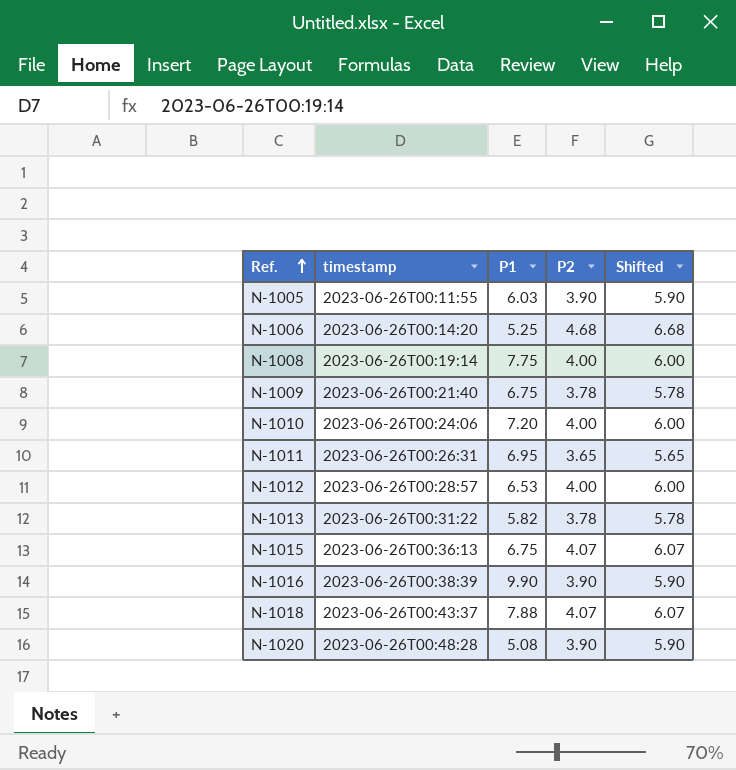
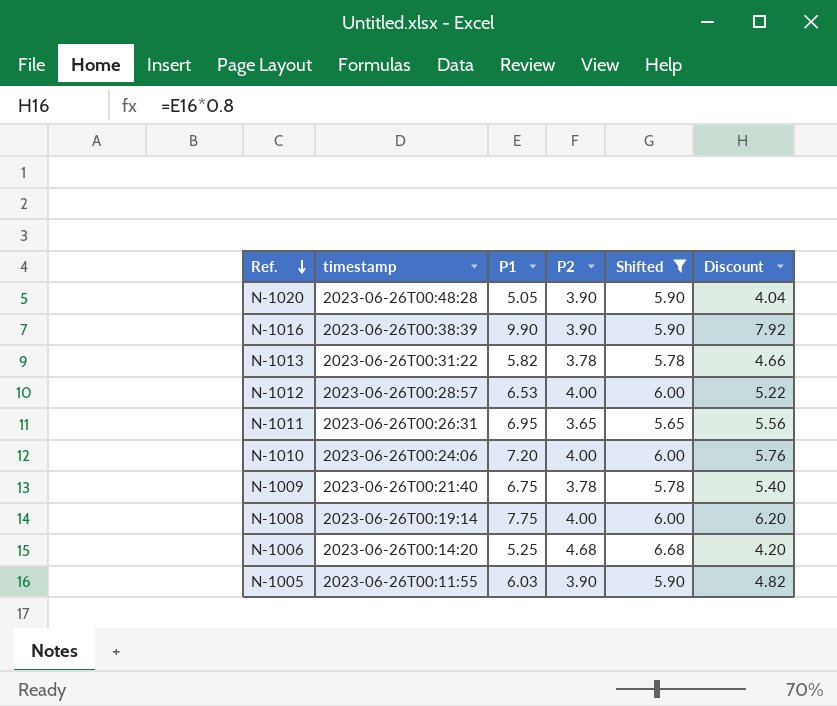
filter: none -> Shifted != 6.07
row order: Ref. ascending -> Ref. descending
column Discount | formula: none -> [P1] * 0.8
N-1020 | P1: 5.08 -> 5.05

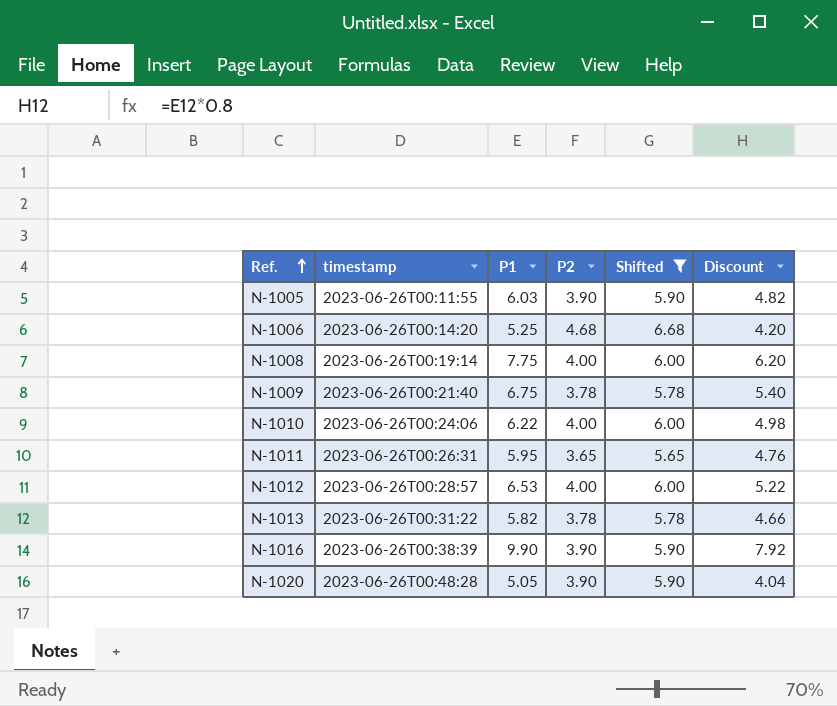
row order: Ref. descending -> Ref. ascending
N-1010 | P1: 7.20 -> 6.22
N-1010 | Discount: 5.76 -> 4.98
N-1011 | P1: 6.95 -> 5.95
N-1011 | Discount: 5.56 -> 4.76

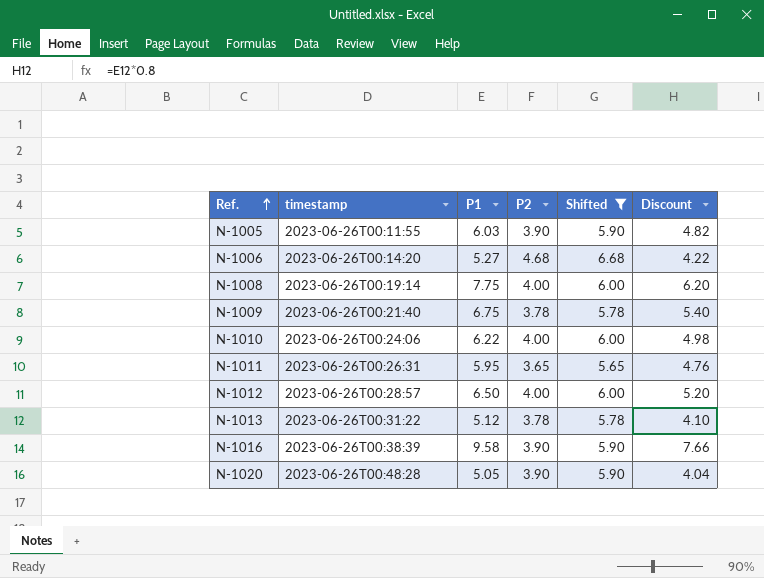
N-1006 | P1: 5.25 -> 5.27
N-1006 | Discount: 4.20 -> 4.22
N-1012 | P1: 6.53 -> 6.50
N-1012 | Discount: 5.22 -> 5.20
N-1013 | P1: 5.82 -> 5.12
N-1013 | Discount: 4.66 -> 4.10
N-1016 | P1: 9.90 -> 9.58
N-1016 | Discount: 7.92 -> 7.66

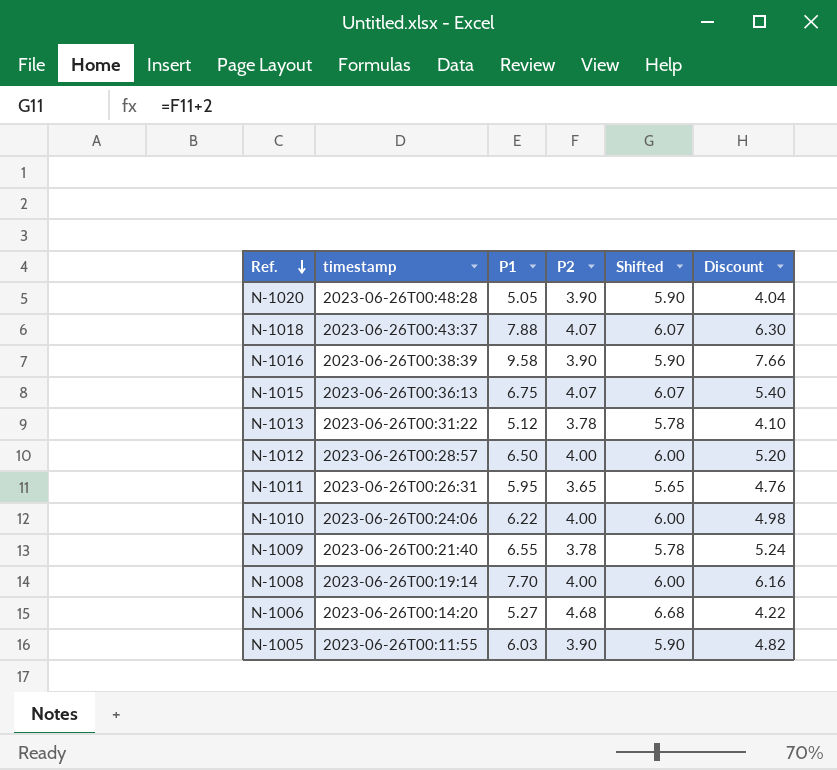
filter: Shifted != 6.07 -> none
row order: Ref. ascending -> Ref. descending
N-1009 | P1: 6.75 -> 6.55
N-1009 | Discount: 5.40 -> 5.24
N-1008 | P1: 7.75 -> 7.70
N-1008 | Discount: 6.20 -> 6.16

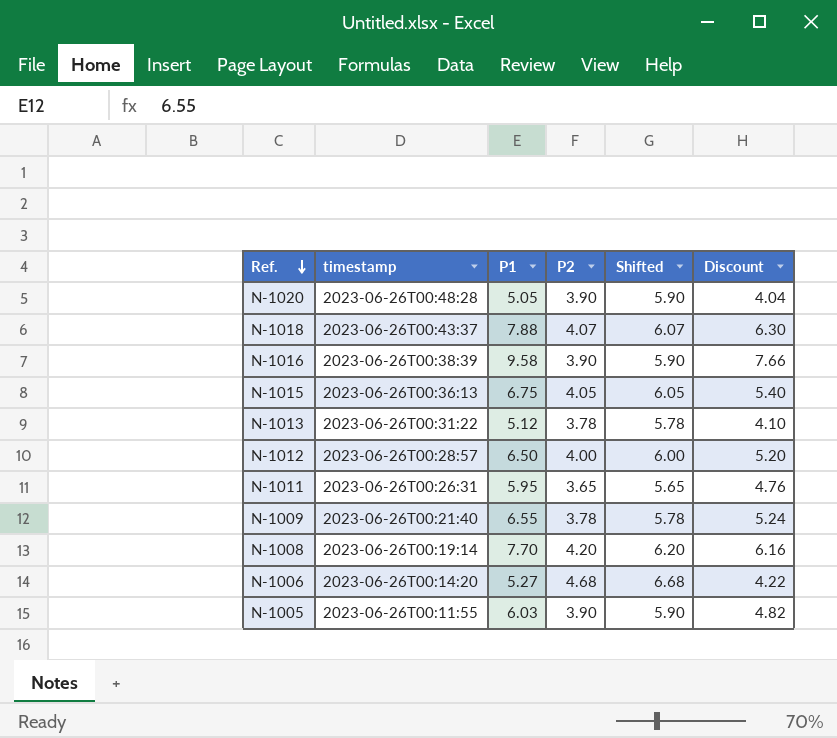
row N-1010: 2023-06-26T00:24:06 | 6.22 | 4.00 | 6.00 | 4.98 -> none
N-1015 | P2: 4.07 -> 4.05
N-1015 | Shifted: 6.07 -> 6.05
N-1008 | P2: 4.00 -> 4.20
N-1008 | Shifted: 6.00 -> 6.20

